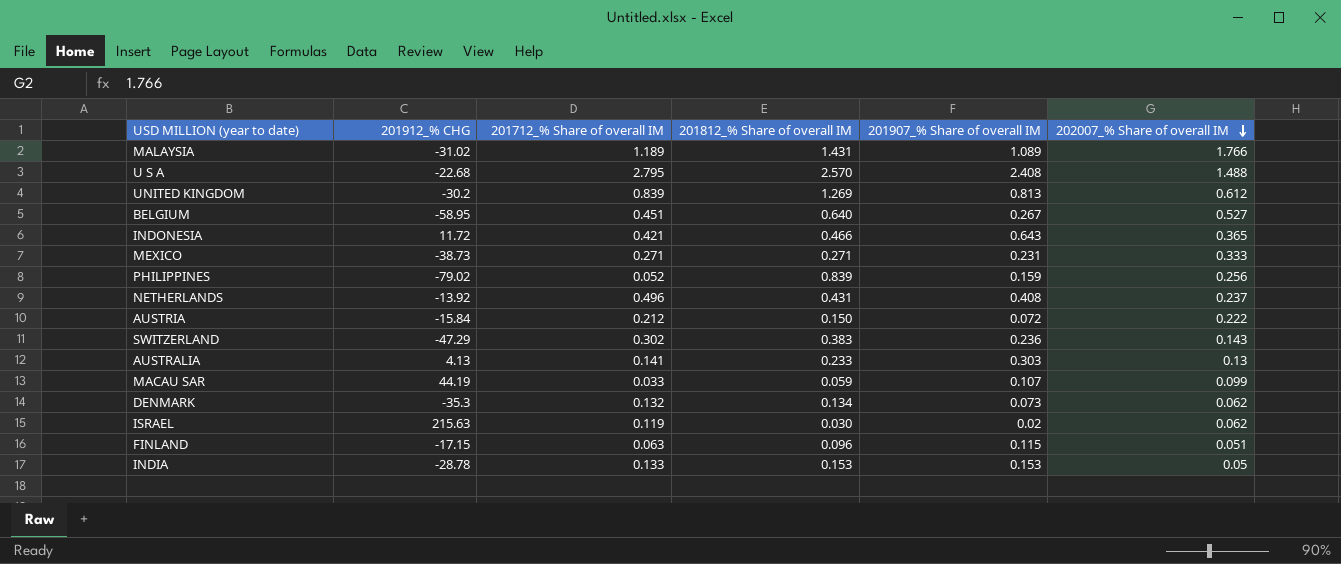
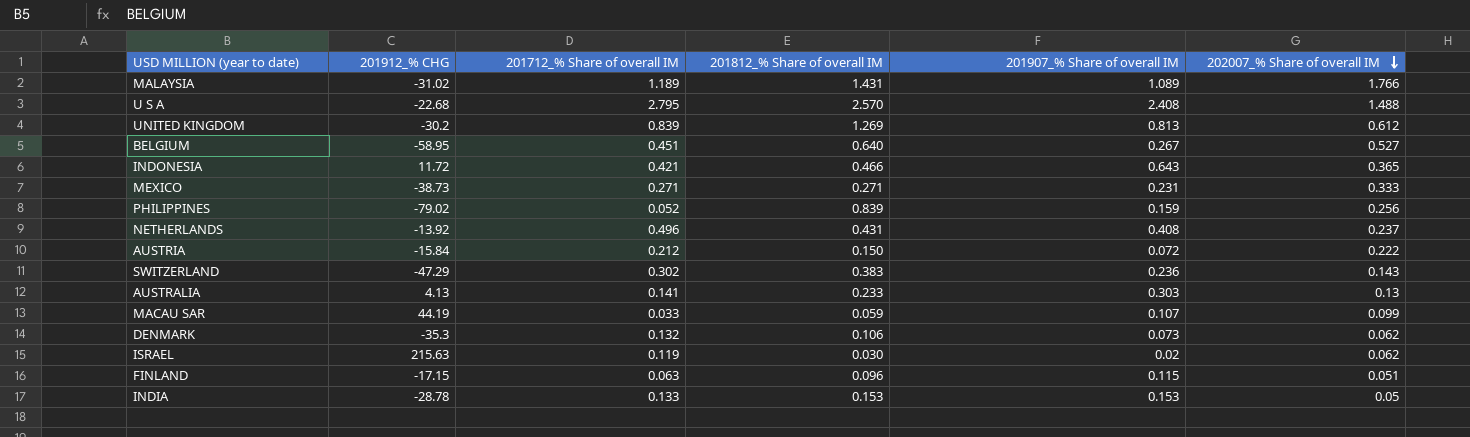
DENMARK | 201812_% Share of overall IM: 0.134 -> 0.106

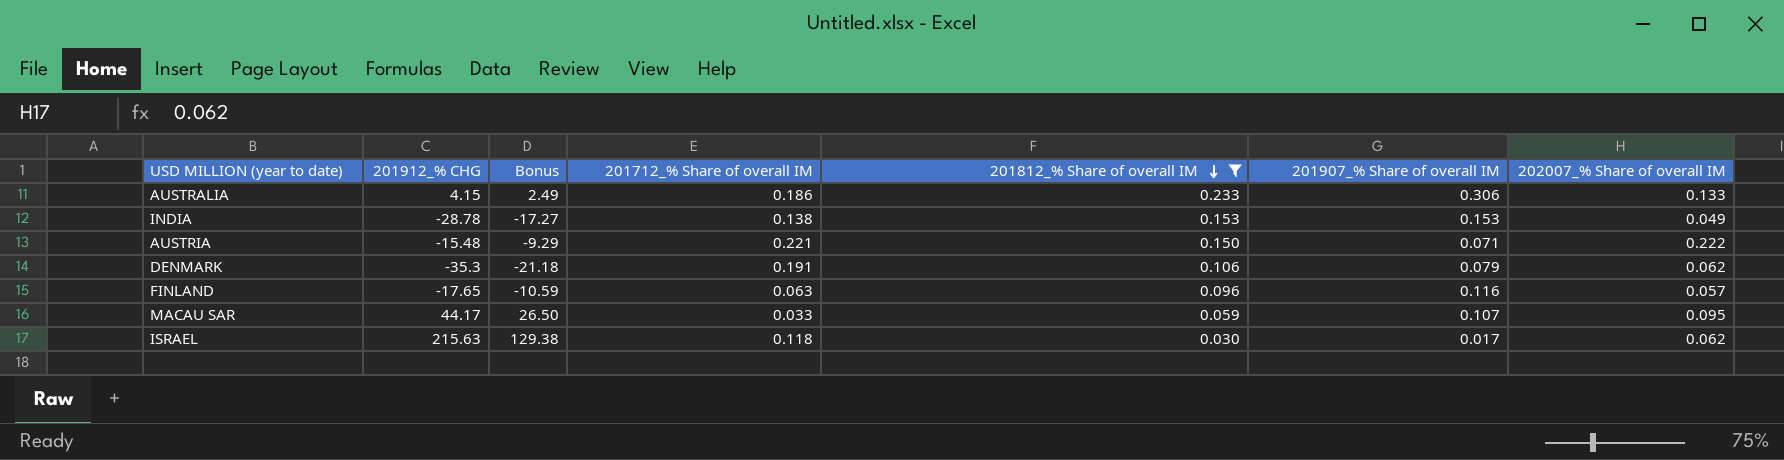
filter: none -> 201812_% Share of overall IM <= 0.233
row order: 202007_% Share of overall IM descending -> 201812_% Share of overall IM descending
column Bonus | formula: none -> [201912_% CHG] * 0.6
AUSTRALIA | 201912_% CHG: 4.13 -> 4.15
AUSTRALIA | 201712_% Share of overall IM: 0.141 -> 0.186
AUSTRALIA | 201907_% Share of overall IM: 0.303 -> 0.306
AUSTRALIA | 202007_% Share of overall IM: 0.13 -> 0.133
INDIA | 201712_% Share of overall IM: 0.133 -> 0.138
INDIA | 202007_% Share of overall IM: 0.05 -> 0.049
AUSTRIA | 201912_% CHG: -15.84 -> -15.48
AUSTRIA | 201712_% Share of overall IM: 0.212 -> 0.221
AUSTRIA | 201907_% Share of overall IM: 0.072 -> 0.071
DENMARK | 201712_% Share of overall IM: 0.132 -> 0.191
DENMARK | 201907_% Share of overall IM: 0.073 -> 0.079
FINLAND | 201912_% CHG: -17.15 -> -17.65
FINLAND | 201907_% Share of overall IM: 0.115 -> 0.116
FINLAND | 202007_% Share of overall IM: 0.051 -> 0.057
MACAU SAR | 201912_% CHG: 44.19 -> 44.17
MACAU SAR | 202007_% Share of overall IM: 0.099 -> 0.095
ISRAEL | 201712_% Share of overall IM: 0.119 -> 0.118
ISRAEL | 201907_% Share of overall IM: 0.02 -> 0.017

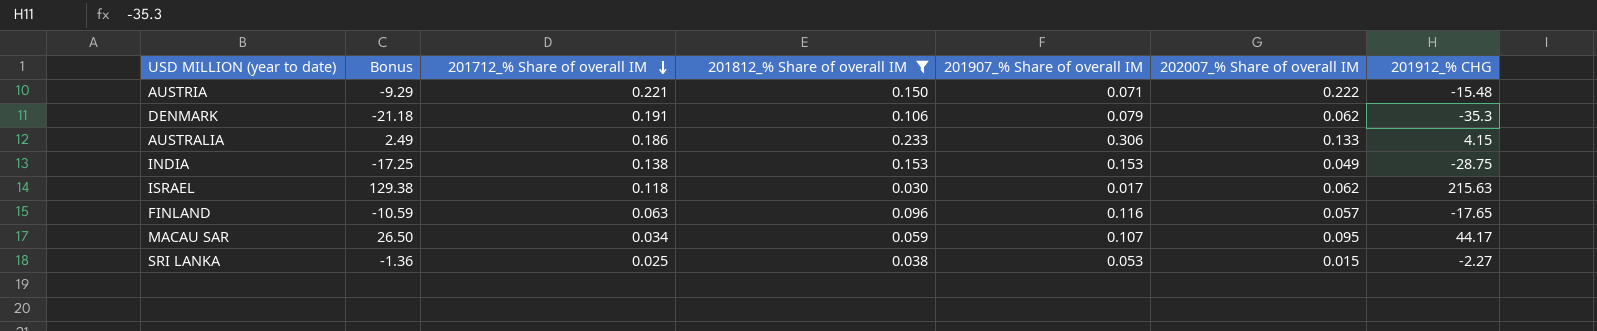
row order: 201812_% Share of overall IM descending -> 201712_% Share of overall IM descending
column 201912_% CHG | position: 2 -> 7
INDIA | Bonus: -17.27 -> -17.25
INDIA | 201912_% CHG: -28.78 -> -28.75
MACAU SAR | 201712_% Share of overall IM: 0.033 -> 0.034
row SRI LANKA: none -> -1.36 | 0.025 | 0.038 | 0.053 | 0.015 | -2.27

